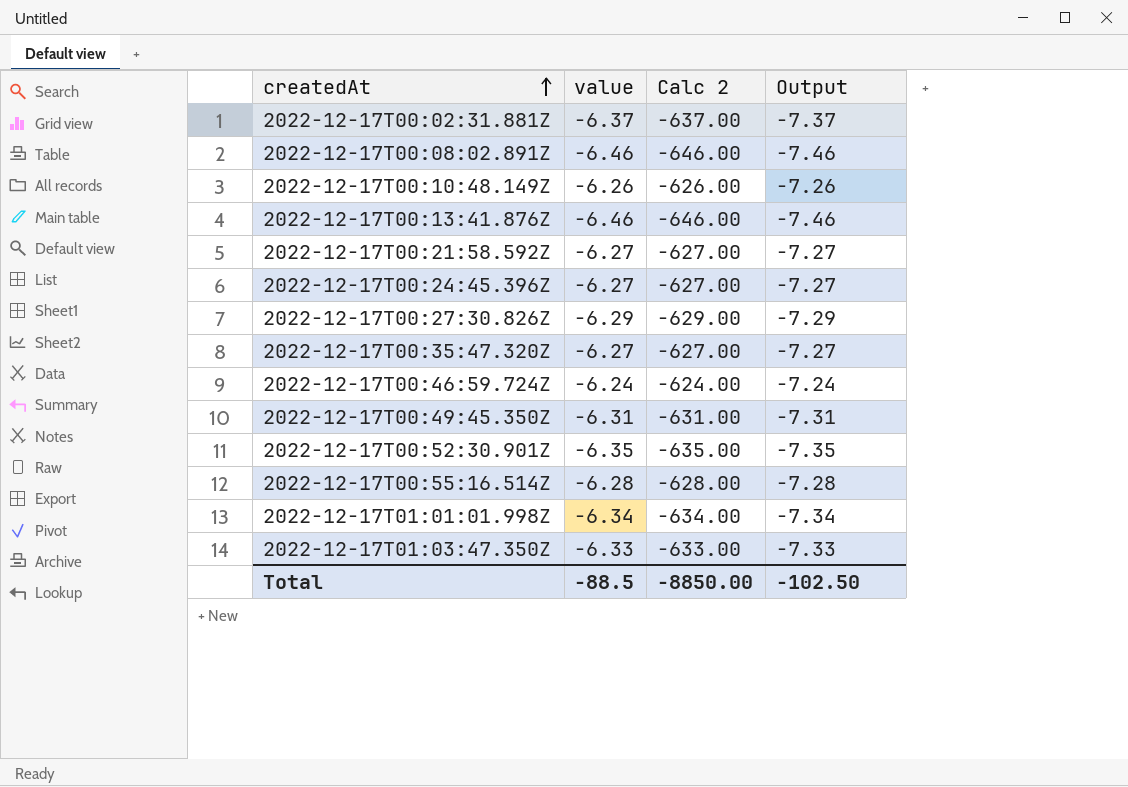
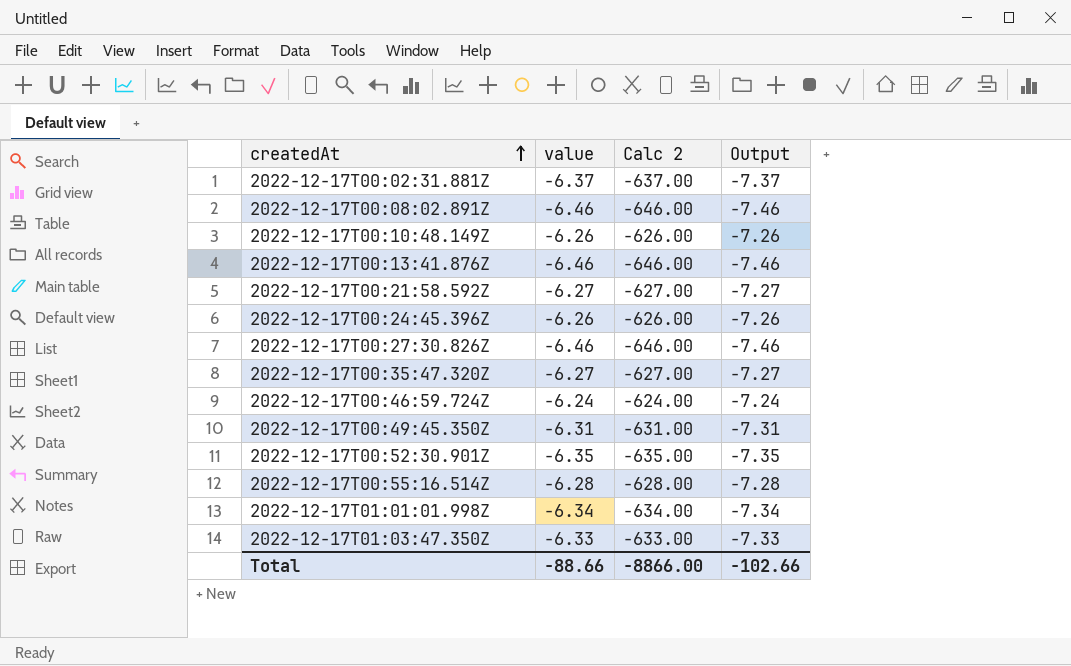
2022-12-17T00:24:45.396Z | value: -6.27 -> -6.26
2022-12-17T00:24:45.396Z | Calc 2: -627.00 -> -626.00
2022-12-17T00:24:45.396Z | Output: -7.27 -> -7.26
2022-12-17T00:27:30.826Z | value: -6.29 -> -6.46
2022-12-17T00:27:30.826Z | Calc 2: -629.00 -> -646.00
2022-12-17T00:27:30.826Z | Output: -7.29 -> -7.46
Total | value: -88.5 -> -88.66
Total | Calc 2: -8850.00 -> -8866.00
Total | Output: -102.50 -> -102.66

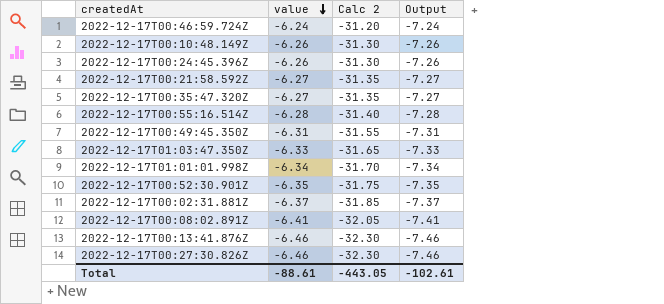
row order: createdAt ascending -> value descending
column Calc 2 | formula: [value] * 100 -> [value] * 5
2022-12-17T00:08:02.891Z | value: -6.46 -> -6.41
2022-12-17T00:08:02.891Z | Output: -7.46 -> -7.41
Total | value: -88.66 -> -88.61
Total | Calc 2: -8866.00 -> -443.05
Total | Output: -102.66 -> -102.61

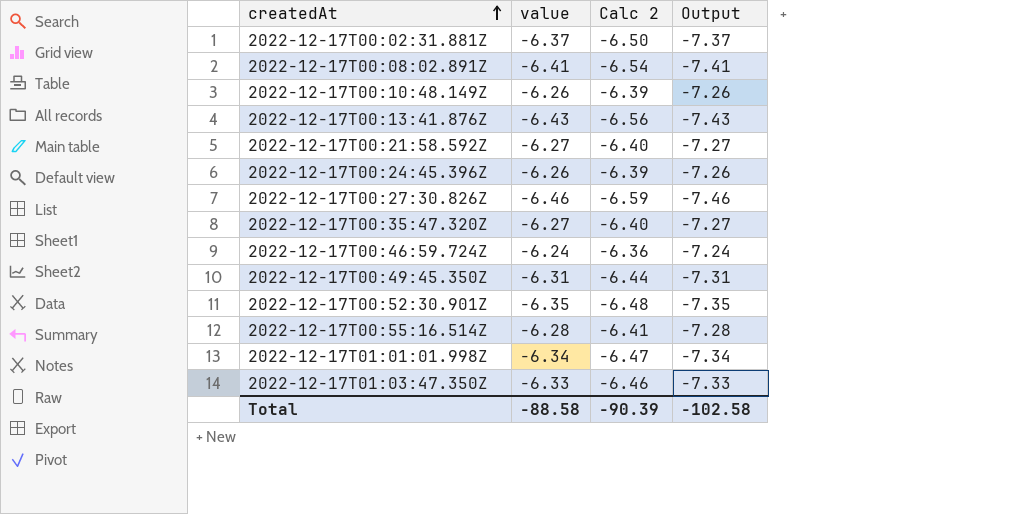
row order: value descending -> createdAt ascending
column Calc 2 | formula: [value] * 5 -> [value] * 1.02
2022-12-17T00:13:41.876Z | value: -6.46 -> -6.43
2022-12-17T00:13:41.876Z | Output: -7.46 -> -7.43
Total | value: -88.61 -> -88.58
Total | Calc 2: -443.05 -> -90.39
Total | Output: -102.61 -> -102.58

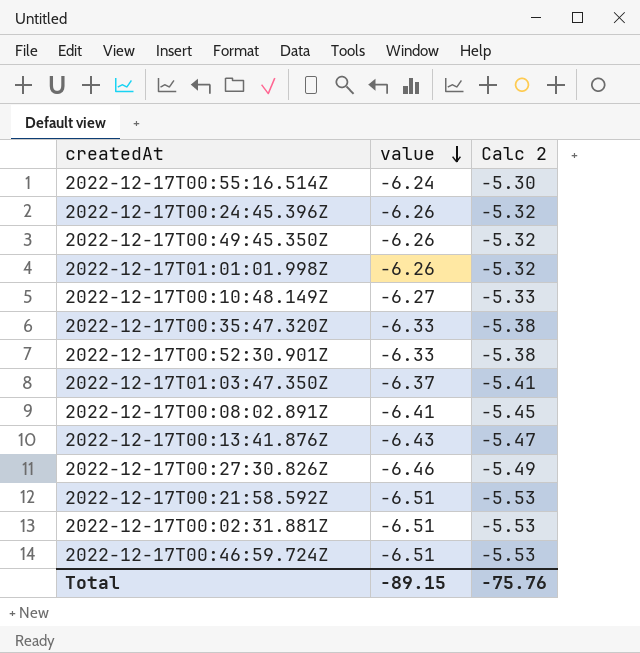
row order: createdAt ascending -> value descending
column Output | formula: [value] - 1 -> none
column Calc 2 | formula: [value] * 1.02 -> [value] * 0.85
2022-12-17T00:55:16.514Z | value: -6.28 -> -6.24
2022-12-17T00:49:45.350Z | value: -6.31 -> -6.26
2022-12-17T01:01:01.998Z | value: -6.34 -> -6.26
2022-12-17T00:10:48.149Z | value: -6.26 -> -6.27
2022-12-17T00:35:47.320Z | value: -6.27 -> -6.33
2022-12-17T00:52:30.901Z | value: -6.35 -> -6.33
2022-12-17T01:03:47.350Z | value: -6.33 -> -6.37
2022-12-17T00:21:58.592Z | value: -6.27 -> -6.51
2022-12-17T00:02:31.881Z | value: -6.37 -> -6.51
2022-12-17T00:46:59.724Z | value: -6.24 -> -6.51
Total | value: -88.58 -> -89.15
Total | Calc 2: -90.39 -> -75.76

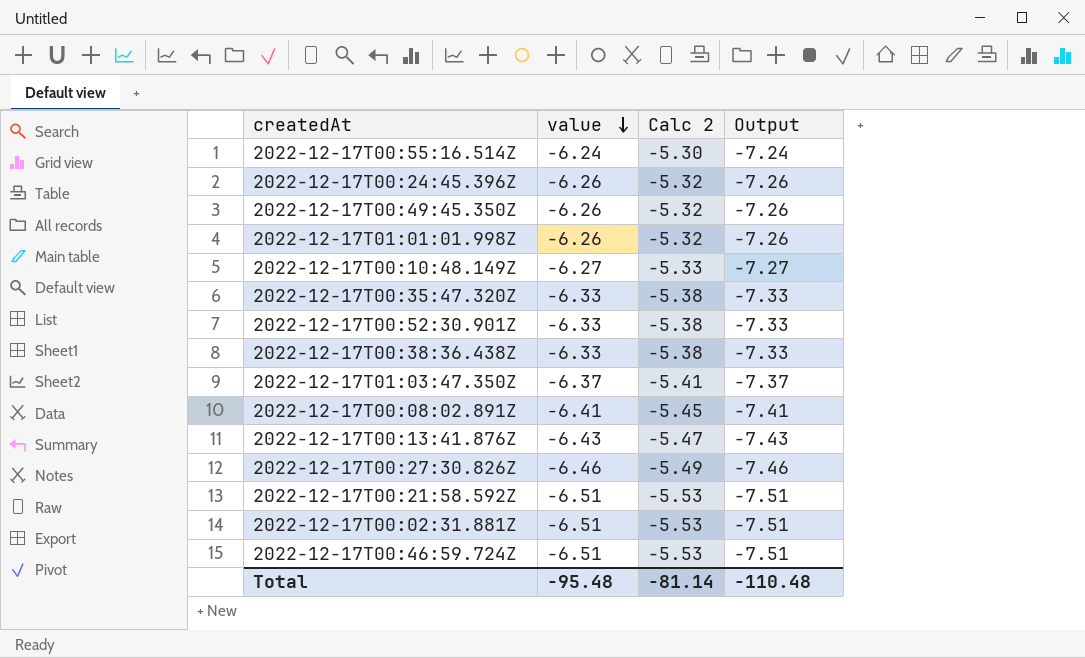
column Output | formula: none -> [value] - 1
row 2022-12-17T00:38:36.438Z: none -> -6.33 | -5.38 | -7.33
Total | value: -89.15 -> -95.48
Total | Calc 2: -75.76 -> -81.14

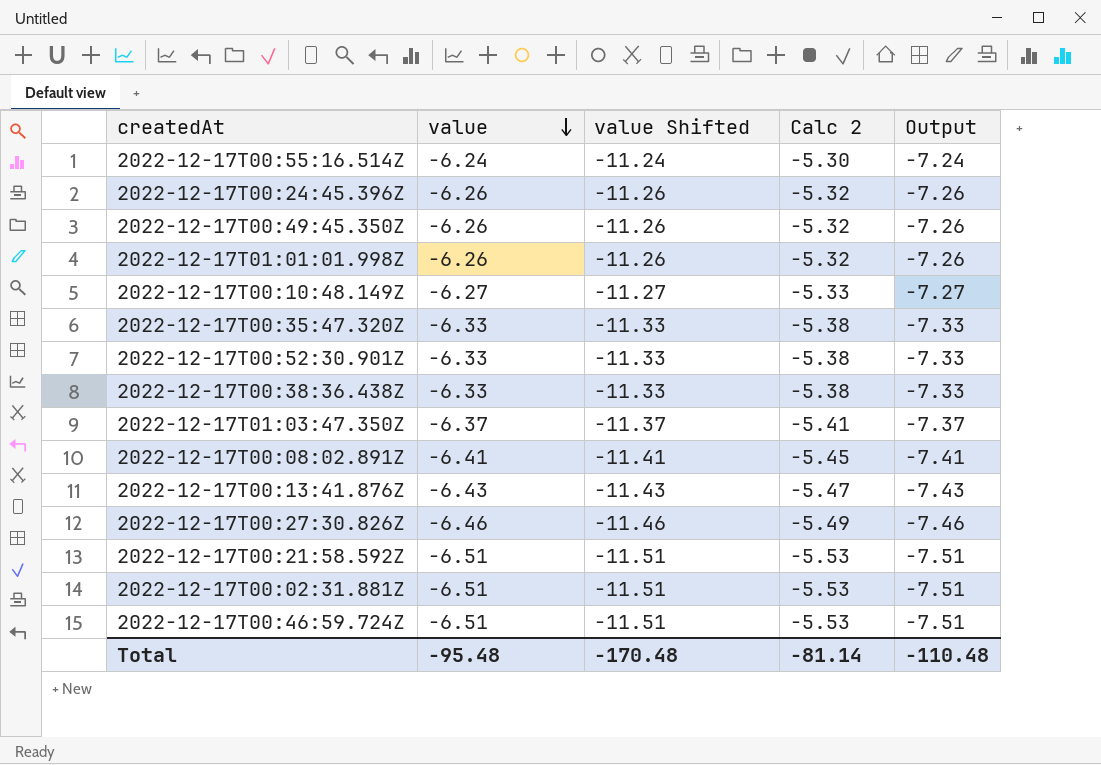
column value Shifted | formula: none -> [value] - 5

